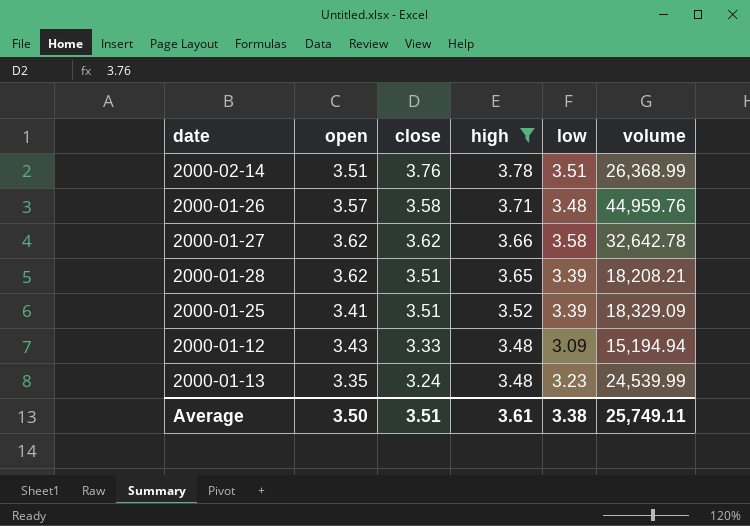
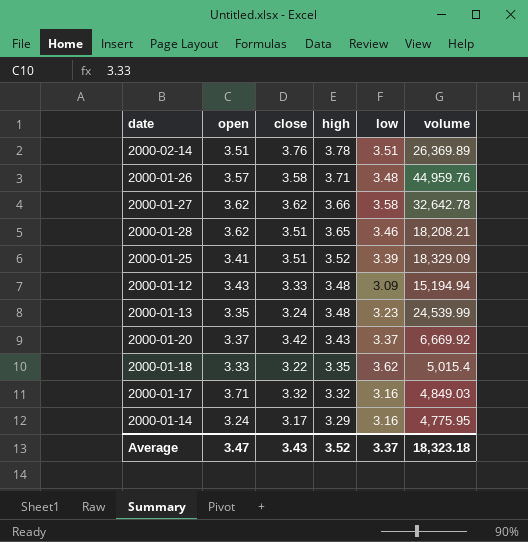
filter: high >= 3.48 -> none
2000-02-14 | volume: 26,368.99 -> 26,369.89
2000-01-28 | low: 3.39 -> 3.46
Average | open: 3.50 -> 3.47
Average | close: 3.51 -> 3.43
Average | high: 3.61 -> 3.52
Average | low: 3.38 -> 3.37
Average | volume: 25,749.11 -> 18,323.18

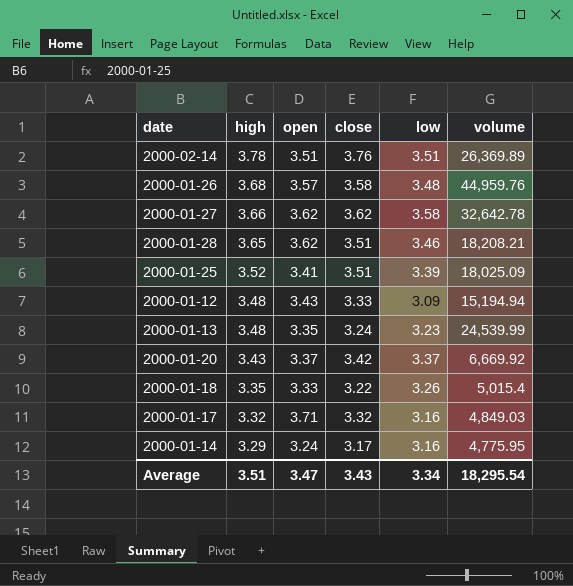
column high | position: 4 -> 2
2000-01-26 | high: 3.71 -> 3.68
2000-01-25 | volume: 18,329.09 -> 18,025.09
2000-01-18 | low: 3.62 -> 3.26
Average | high: 3.52 -> 3.51
Average | low: 3.37 -> 3.34
Average | volume: 18,323.18 -> 18,295.54

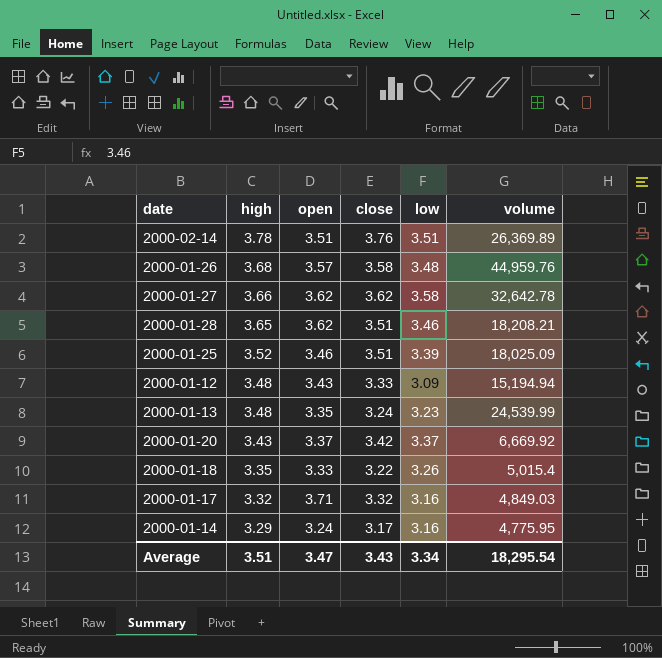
2000-01-25 | open: 3.41 -> 3.46

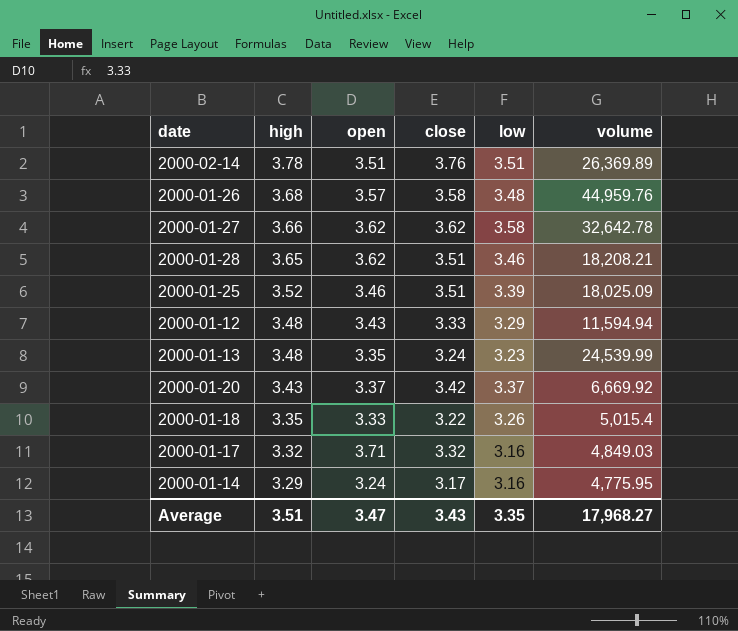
2000-01-12 | low: 3.09 -> 3.29
2000-01-12 | volume: 15,194.94 -> 11,594.94
Average | low: 3.34 -> 3.35
Average | volume: 18,295.54 -> 17,968.27

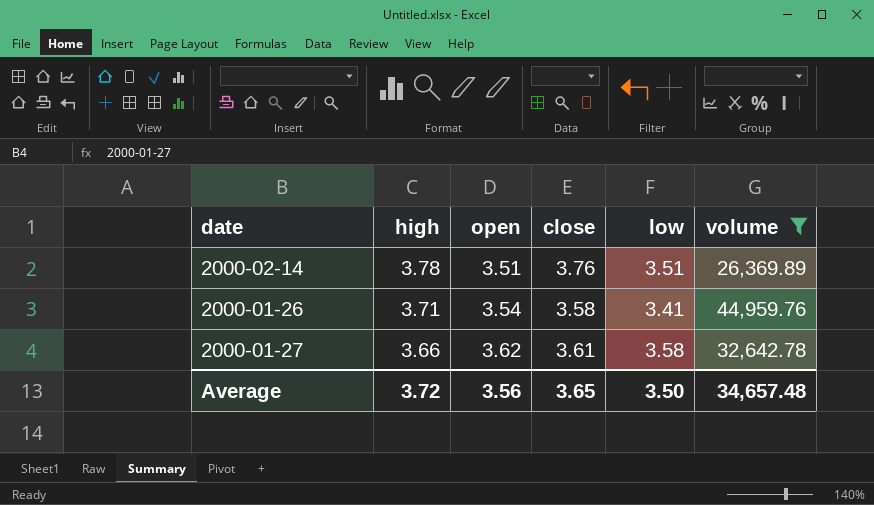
filter: none -> volume >= 26,369.89
2000-01-26 | high: 3.68 -> 3.71
2000-01-26 | open: 3.57 -> 3.54
2000-01-26 | low: 3.48 -> 3.41
2000-01-27 | close: 3.62 -> 3.61
Average | high: 3.51 -> 3.72
Average | open: 3.47 -> 3.56
Average | close: 3.43 -> 3.65
Average | low: 3.35 -> 3.50
Average | volume: 17,968.27 -> 34,657.48

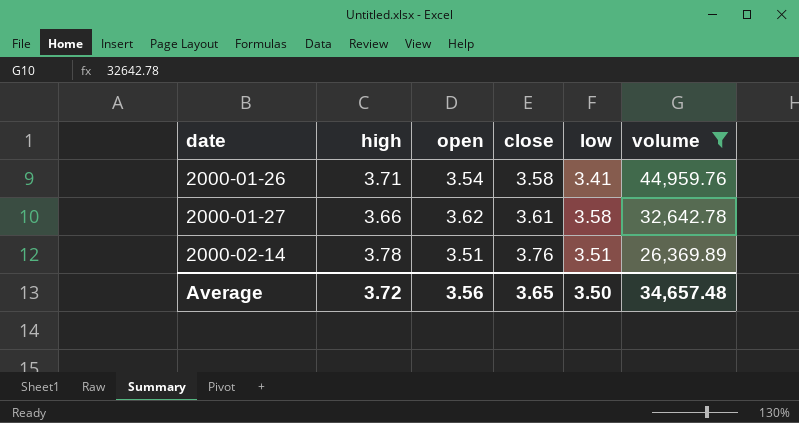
row order: high descending -> date ascending

